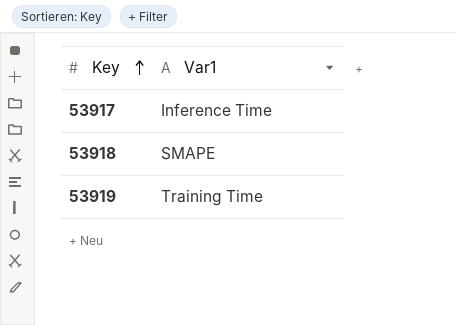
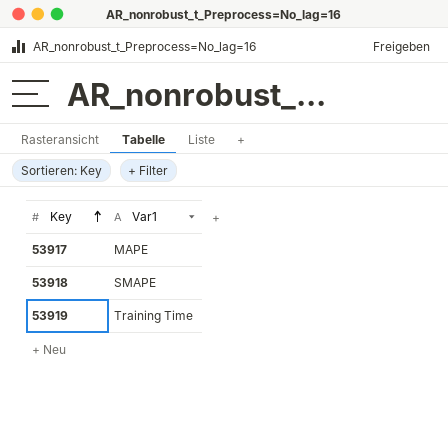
53917 | Var1: Inference Time -> MAPE

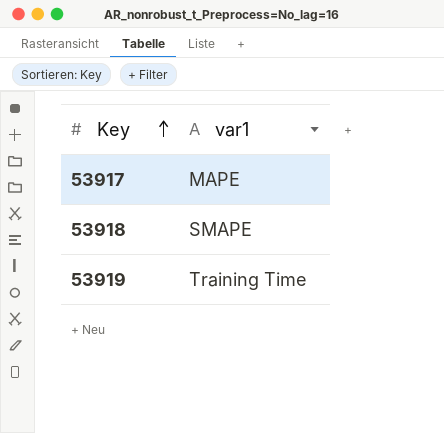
column name: Var1 -> var1

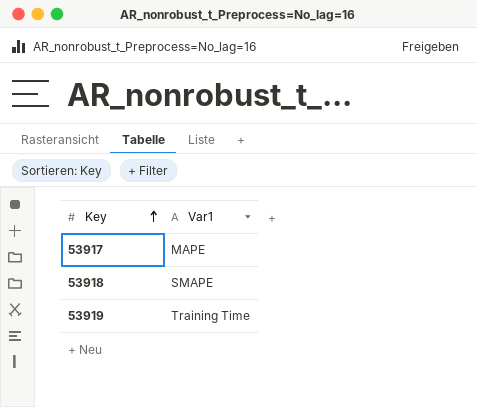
column name: var1 -> Var1

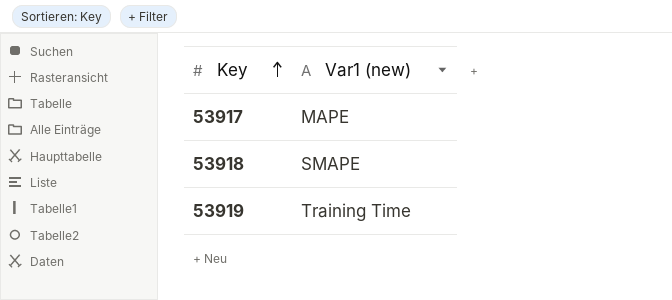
column name: Var1 -> Var1 (new)

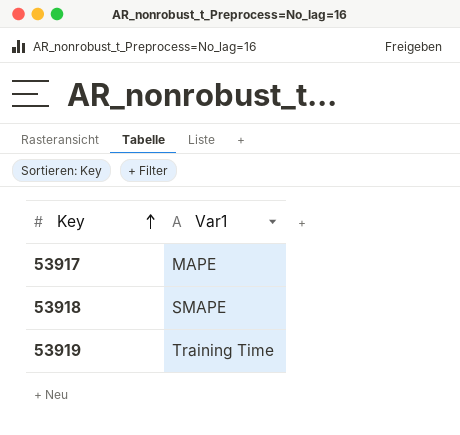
column name: Var1 (new) -> Var1

